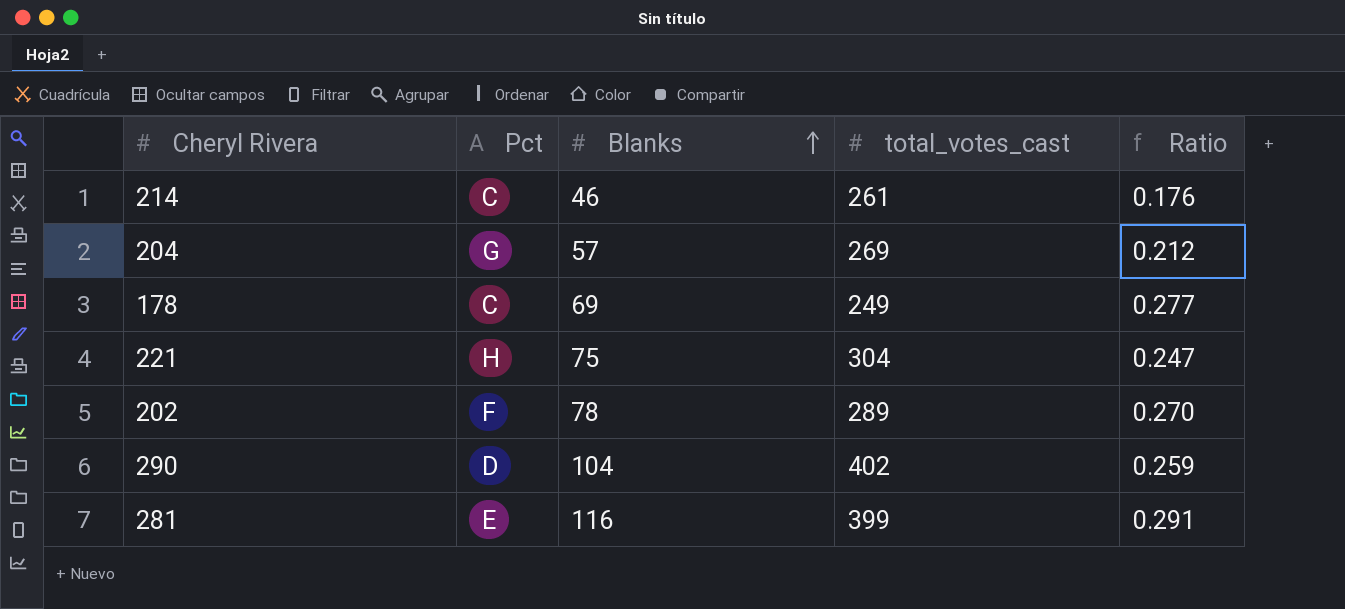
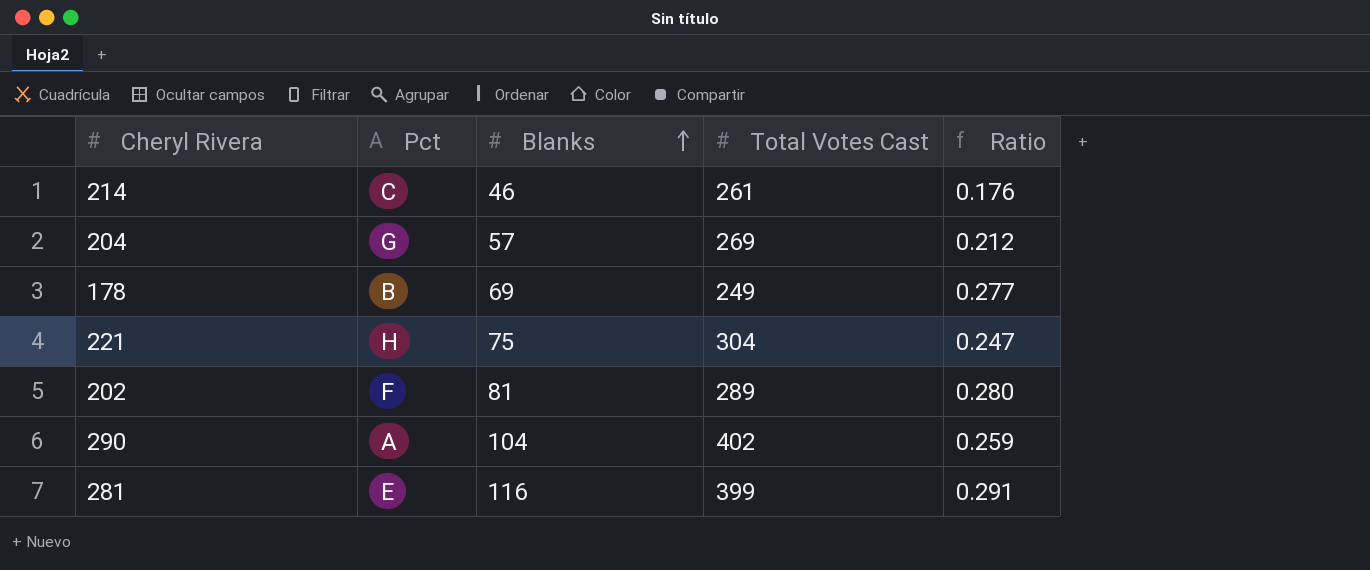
column name: total_votes_cast -> Total Votes Cast
178 | Pct: C -> B
202 | Blanks: 78 -> 81
202 | Ratio: 0.270 -> 0.280
290 | Pct: D -> A

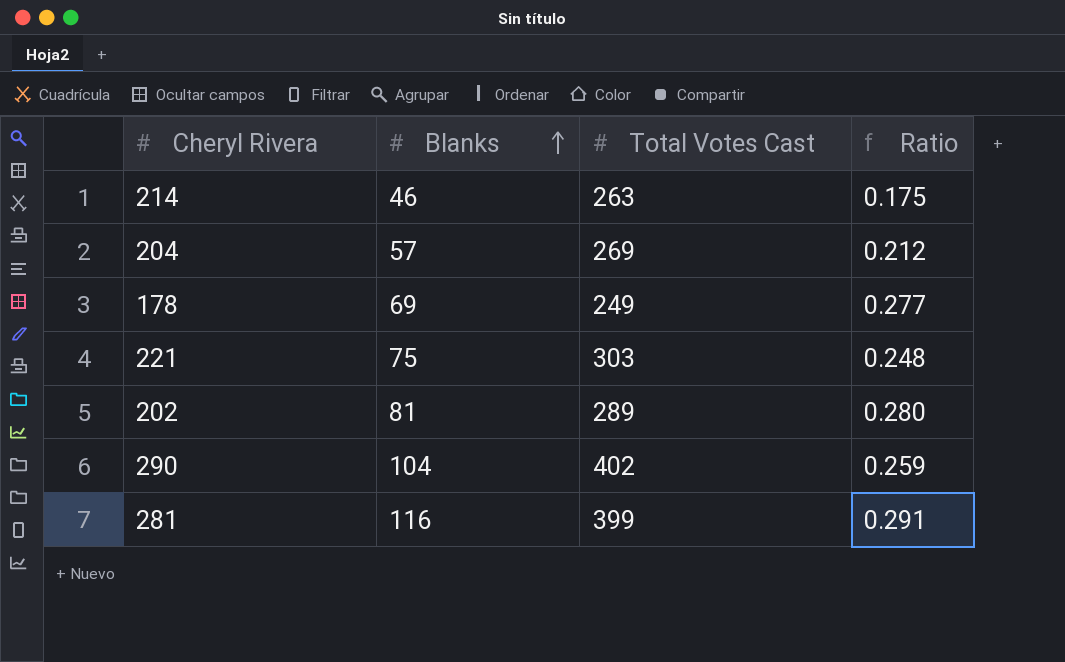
column Pct | position: 2 -> none
214 | Total Votes Cast: 261 -> 263
214 | Ratio: 0.176 -> 0.175
221 | Total Votes Cast: 304 -> 303
221 | Ratio: 0.247 -> 0.248

